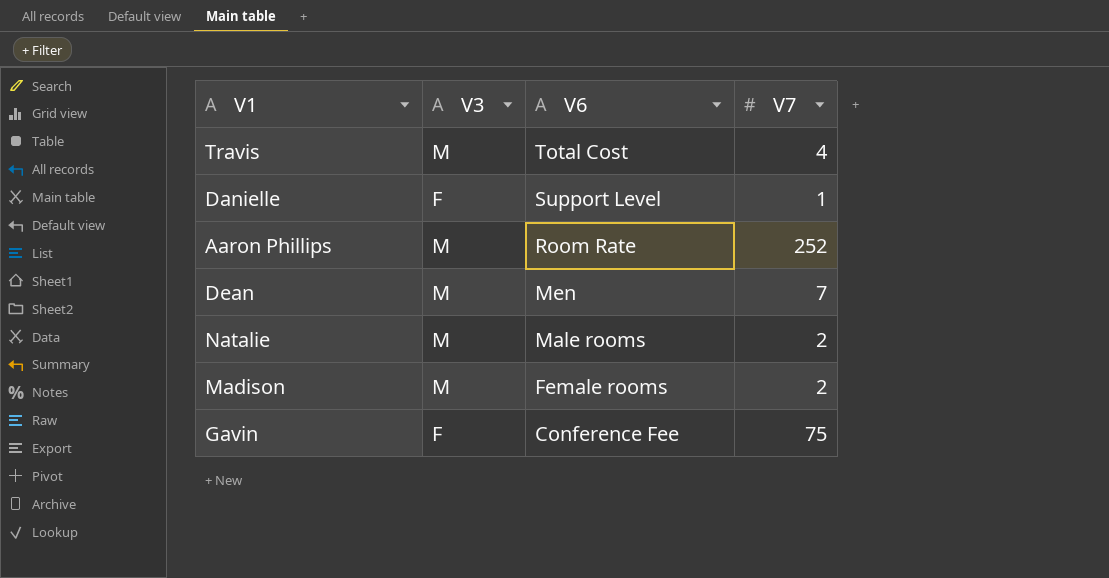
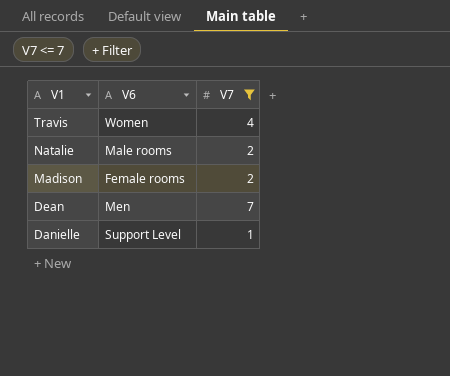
filter: none -> V7 <= 7
row order: V6 descending -> V1 descending
column V3 | position: 2 -> none
Travis | V6: Total Cost -> Women

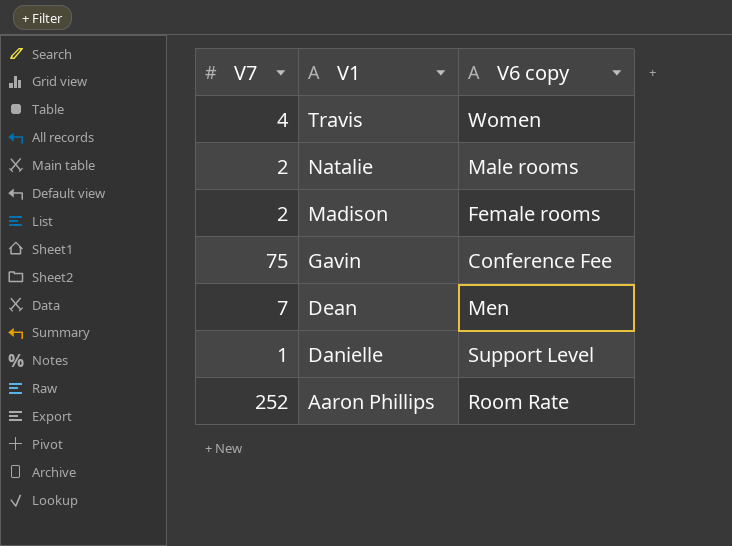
filter: V7 <= 7 -> none
column V7 | position: 3 -> 1
column name: V6 -> V6 copy

